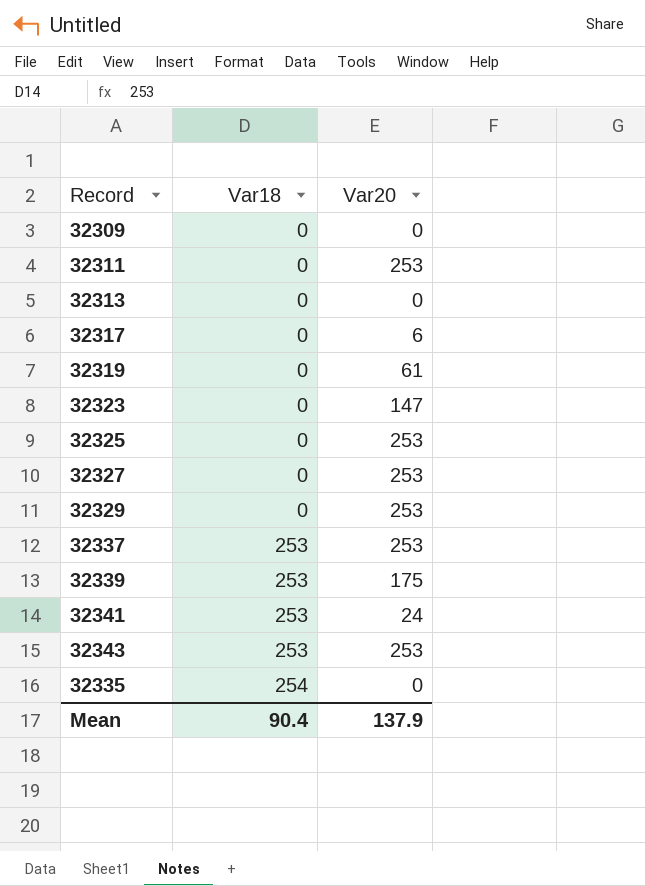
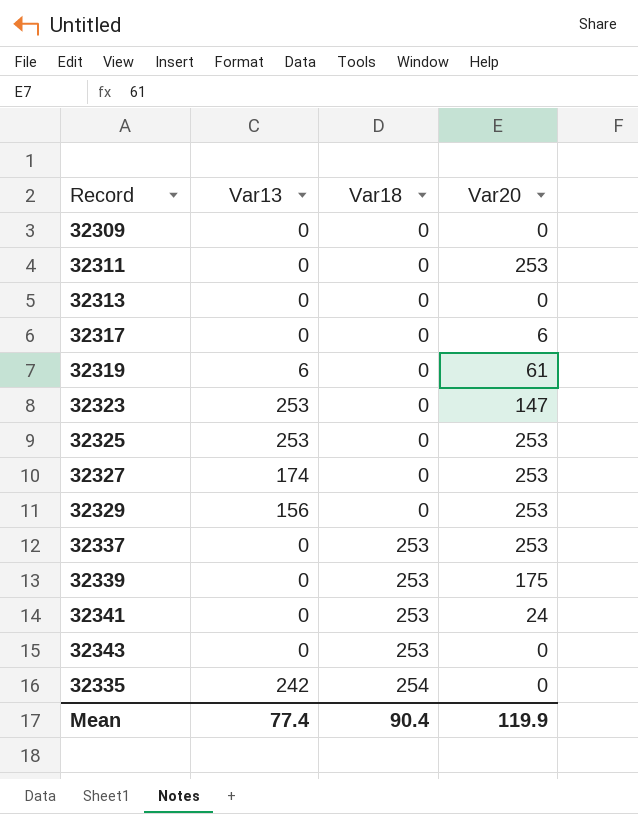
column Var13 | position: none -> 2
32343 | Var20: 253 -> 0
Mean | Var20: 137.9 -> 119.9

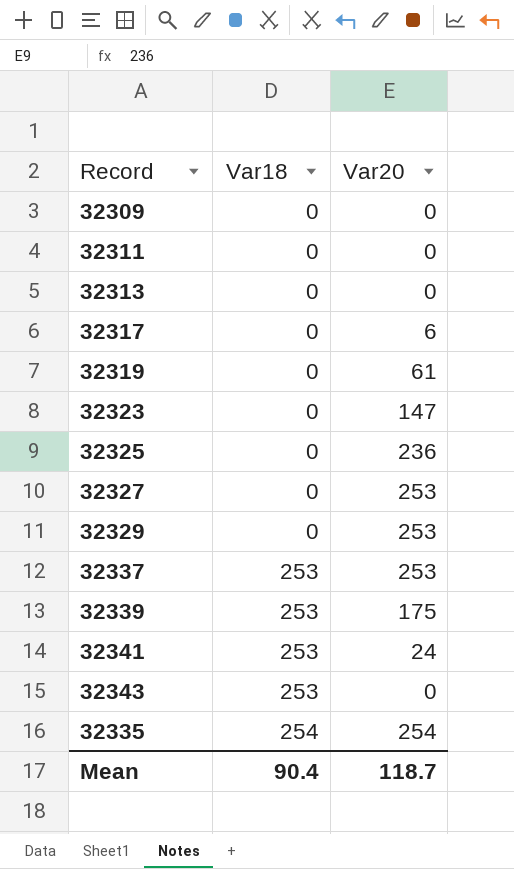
column Var13 | position: 2 -> none
32311 | Var20: 253 -> 0
32325 | Var20: 253 -> 236
32335 | Var20: 0 -> 254
Mean | Var20: 119.9 -> 118.7

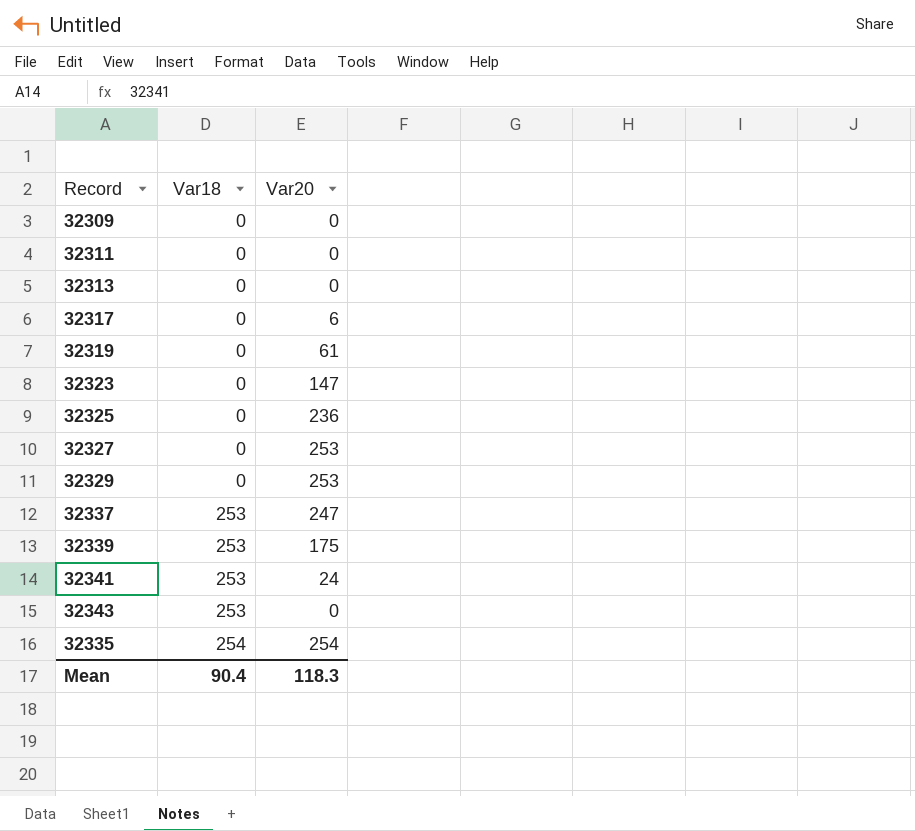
32337 | Var20: 253 -> 247
Mean | Var20: 118.7 -> 118.3

